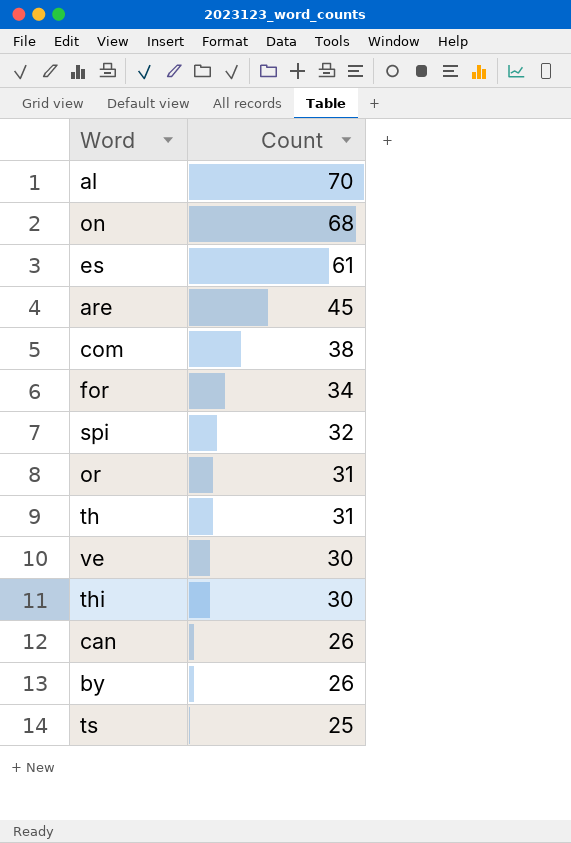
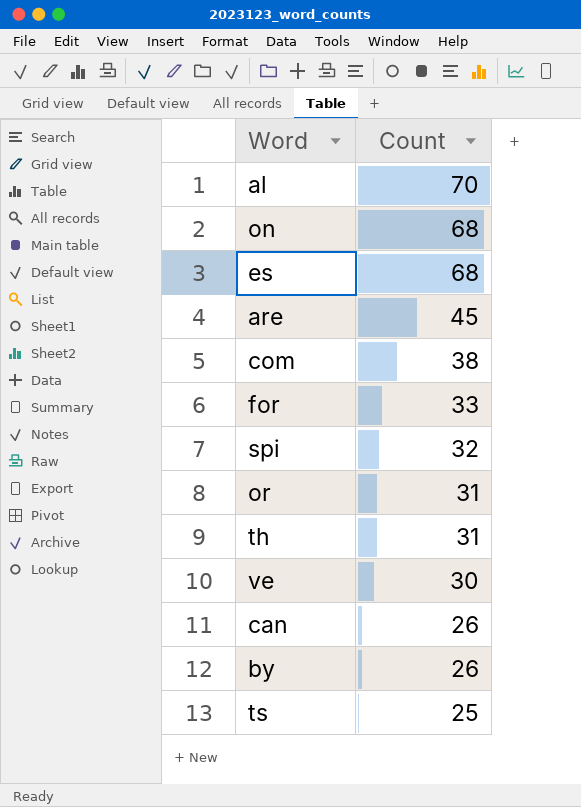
row thi: 30 -> none
es | Count: 61 -> 68
for | Count: 34 -> 33

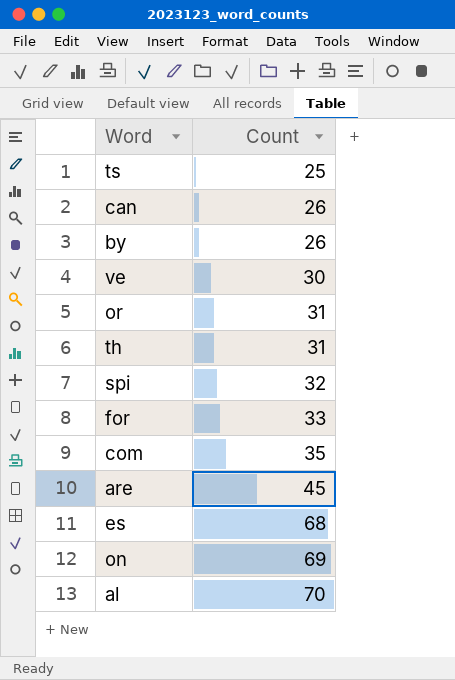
row order: Count descending -> Count ascending
com | Count: 38 -> 35
on | Count: 68 -> 69

